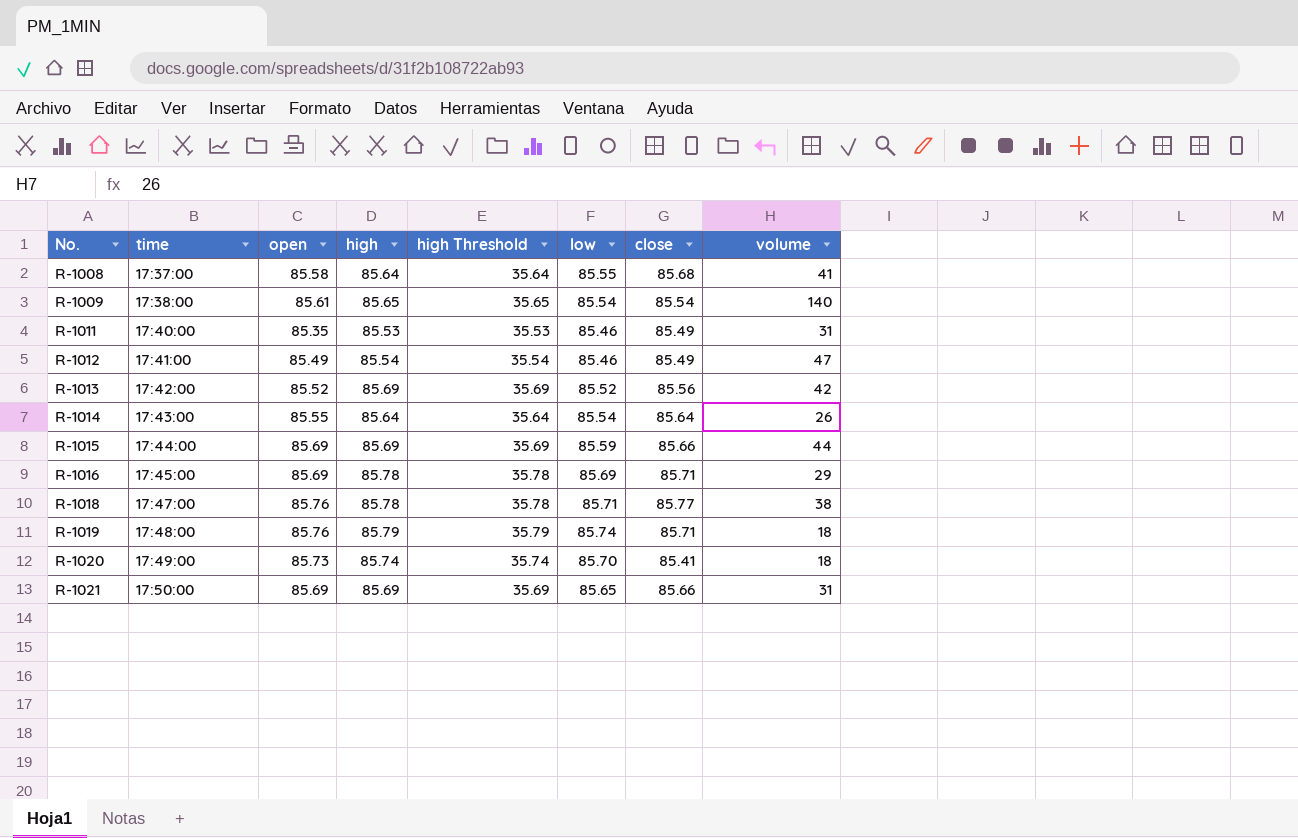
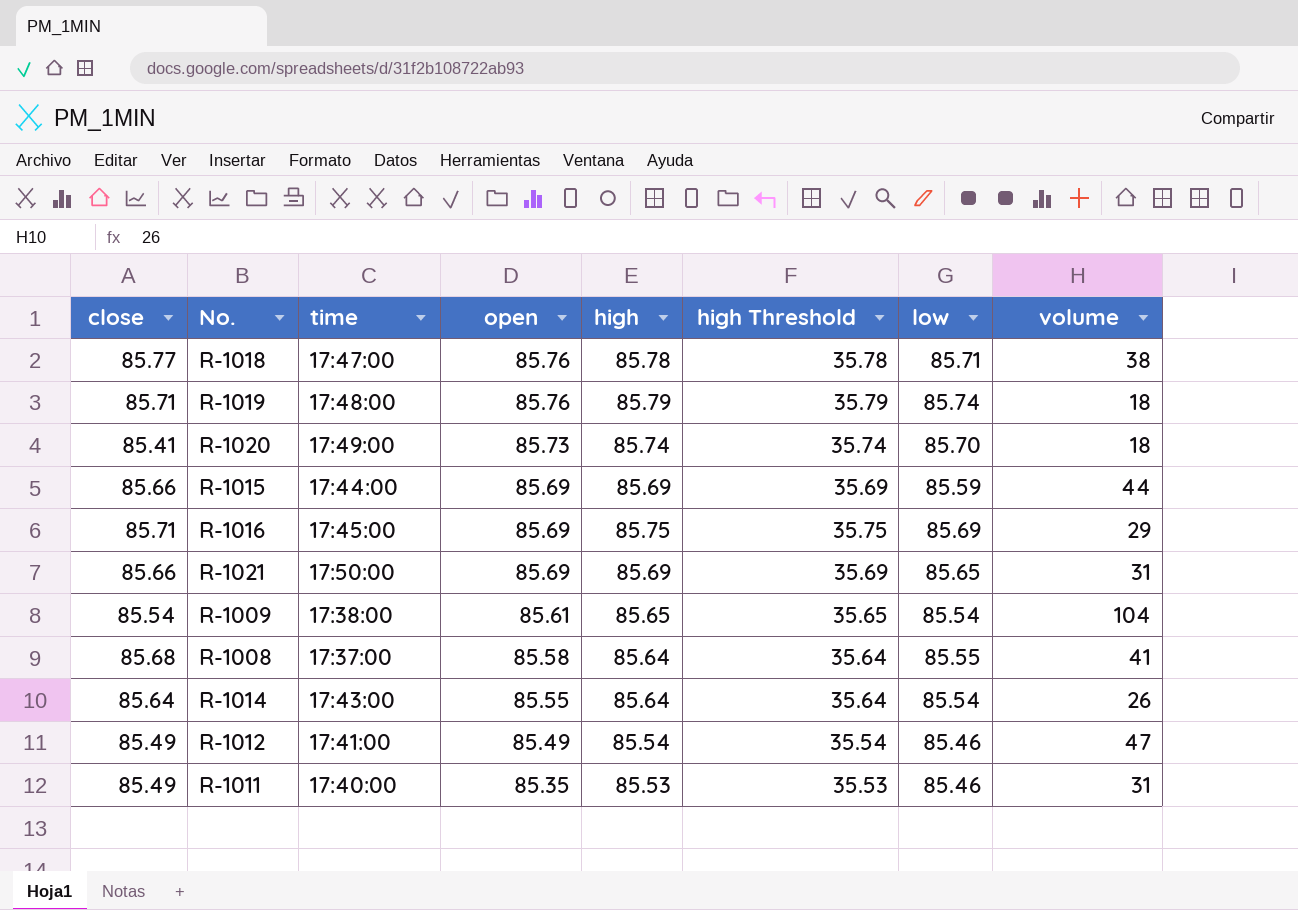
row order: No. ascending -> open descending
column close | position: 7 -> 1
row R-1013: 17:42:00 | 85.52 | 85.69 | 35.69 | 85.52 | 85.56 | 42 -> none
R-1016 | high: 85.78 -> 85.75
R-1016 | high Threshold: 35.78 -> 35.75
R-1009 | volume: 140 -> 104

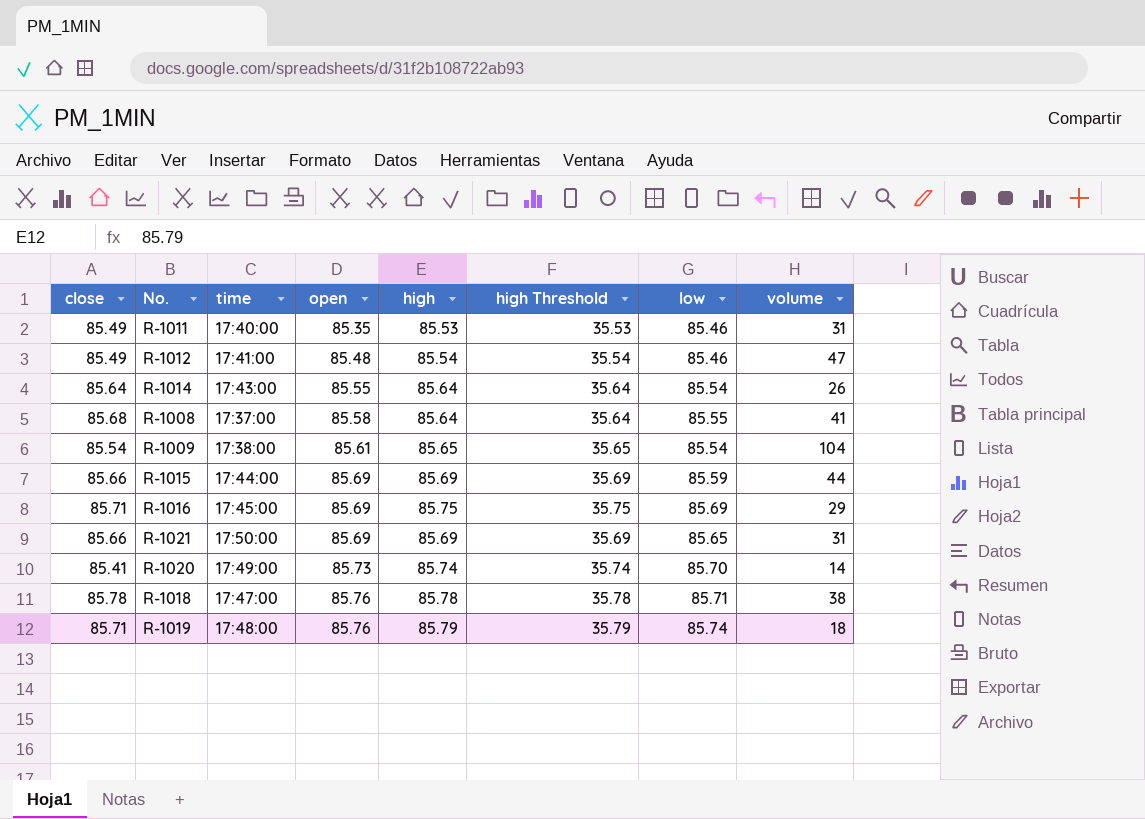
row order: open descending -> open ascending
R-1012 | open: 85.49 -> 85.48
R-1020 | volume: 18 -> 14
R-1018 | close: 85.77 -> 85.78

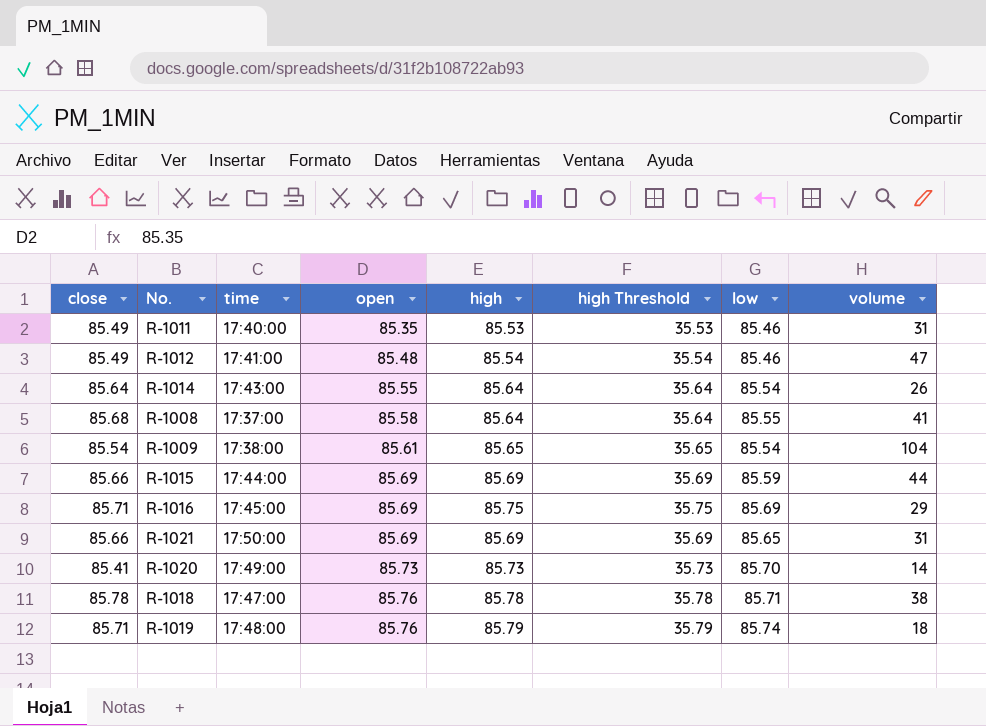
R-1020 | high: 85.74 -> 85.73
R-1020 | high Threshold: 35.74 -> 35.73

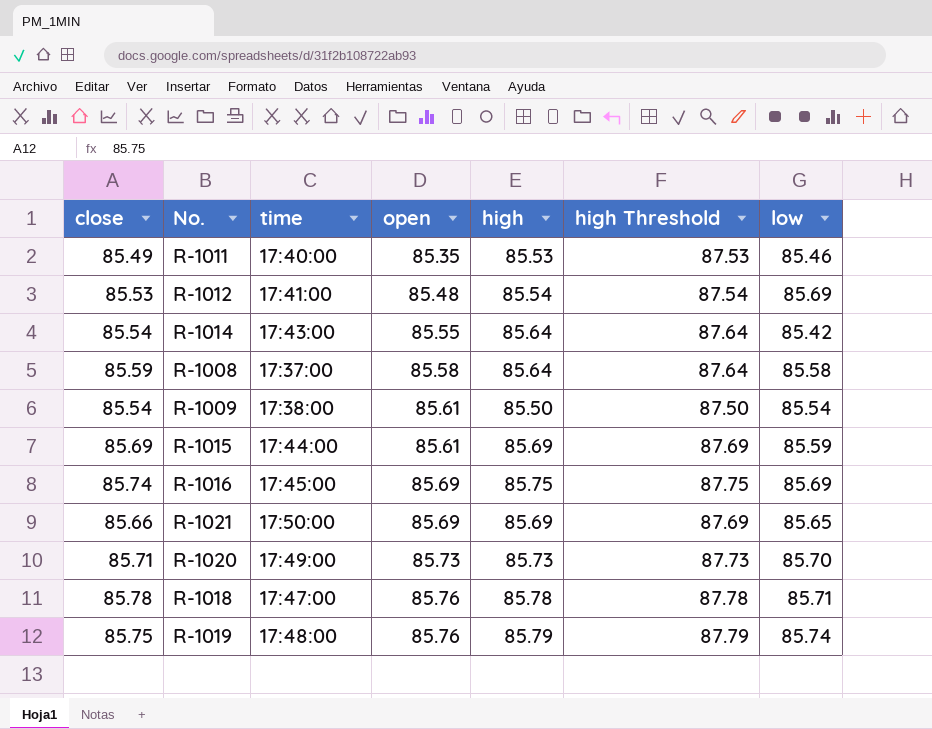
column volume | position: 8 -> none
column high Threshold | formula: [high] - 50 -> [high] + 2
R-1012 | close: 85.49 -> 85.53
R-1012 | low: 85.46 -> 85.69
R-1014 | close: 85.64 -> 85.54
R-1014 | low: 85.54 -> 85.42
R-1008 | close: 85.68 -> 85.59
R-1008 | low: 85.55 -> 85.58
R-1009 | high: 85.65 -> 85.50
R-1015 | close: 85.66 -> 85.69
R-1015 | open: 85.69 -> 85.61
R-1016 | close: 85.71 -> 85.74
R-1020 | close: 85.41 -> 85.71
R-1019 | close: 85.71 -> 85.75

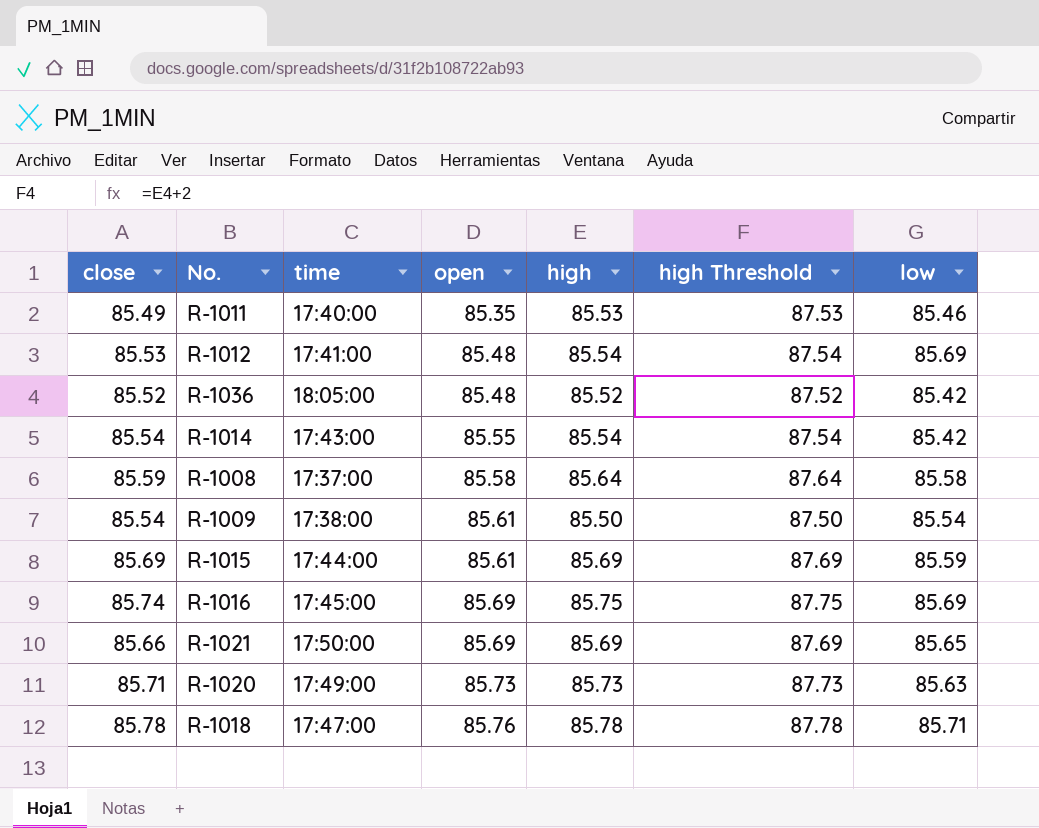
row R-1019: 85.75 | 17:48:00 | 85.76 | 85.79 | 87.79 | 85.74 -> none
row R-1036: none -> 85.52 | 18:05:00 | 85.48 | 85.52 | 87.52 | 85.42
R-1014 | high: 85.64 -> 85.54
R-1014 | high Threshold: 87.64 -> 87.54
R-1020 | low: 85.70 -> 85.63

